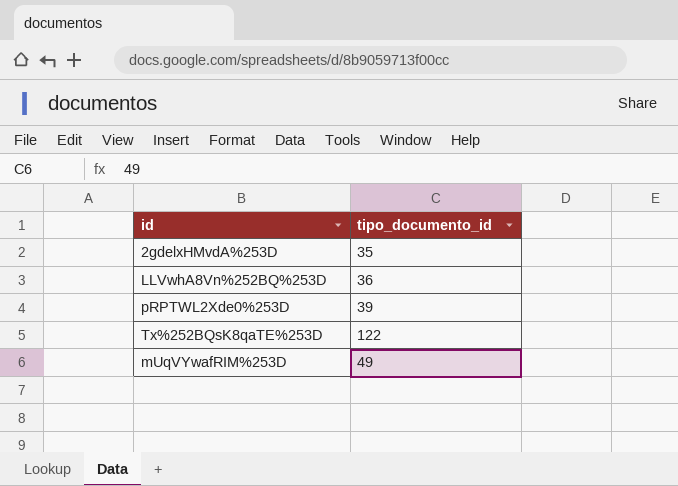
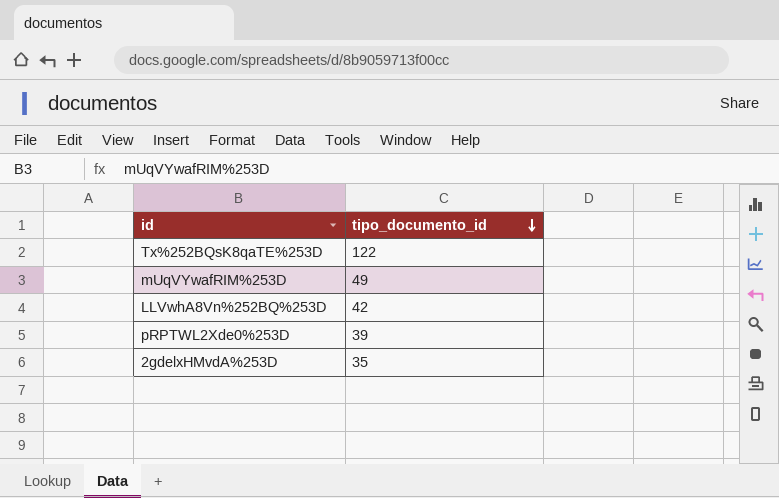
row order: none -> tipo_documento_id descending
LLVwhA8Vn%252BQ%253D | tipo_documento_id: 36 -> 42

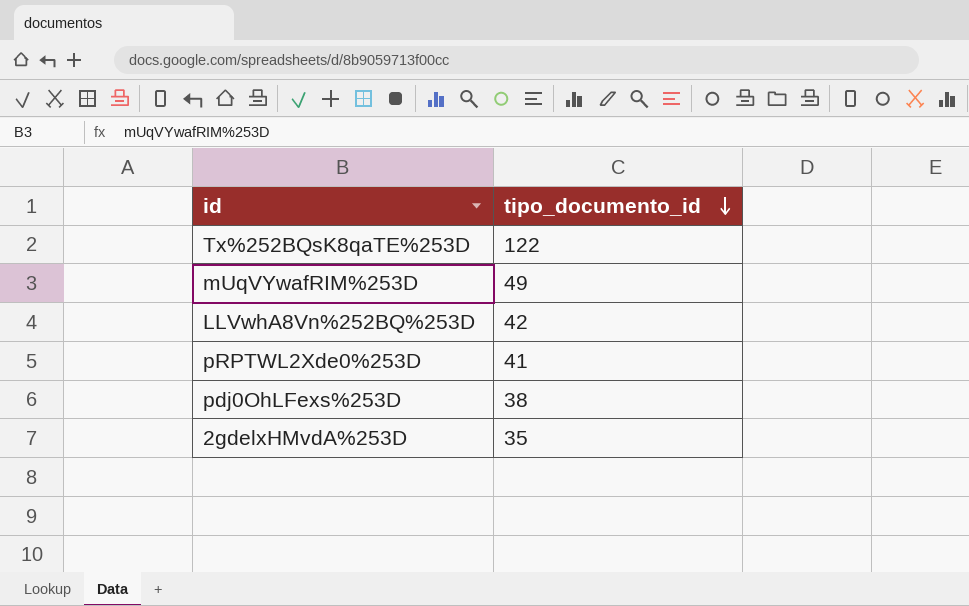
pRPTWL2Xde0%253D | tipo_documento_id: 39 -> 41
row pdj0OhLFexs%253D: none -> 38

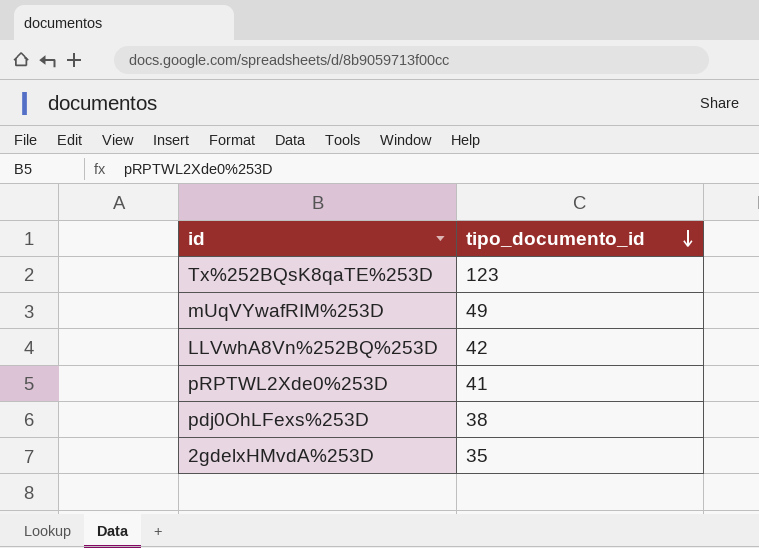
Tx%252BQsK8qaTE%253D | tipo_documento_id: 122 -> 123

